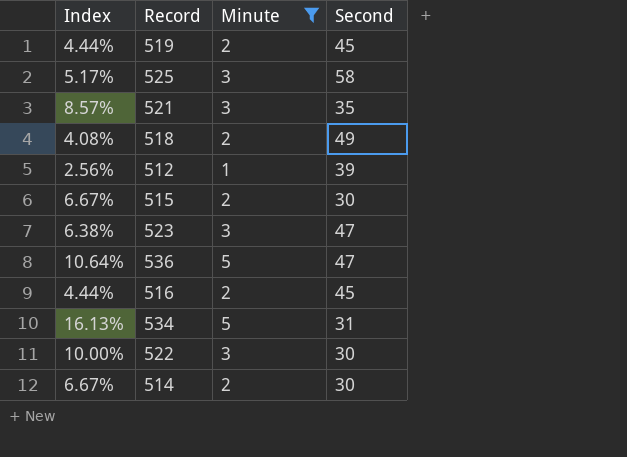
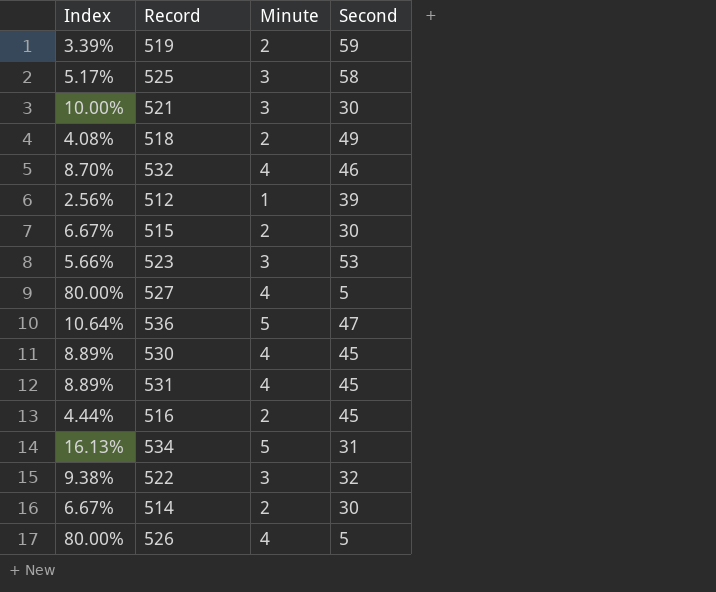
filter: Minute != 4 -> none
519 | Index: 4.44% -> 3.39%
519 | Second: 45 -> 59
521 | Index: 8.57% -> 10.00%
521 | Second: 35 -> 30
523 | Index: 6.38% -> 5.66%
523 | Second: 47 -> 53
522 | Index: 10.00% -> 9.38%
522 | Second: 30 -> 32

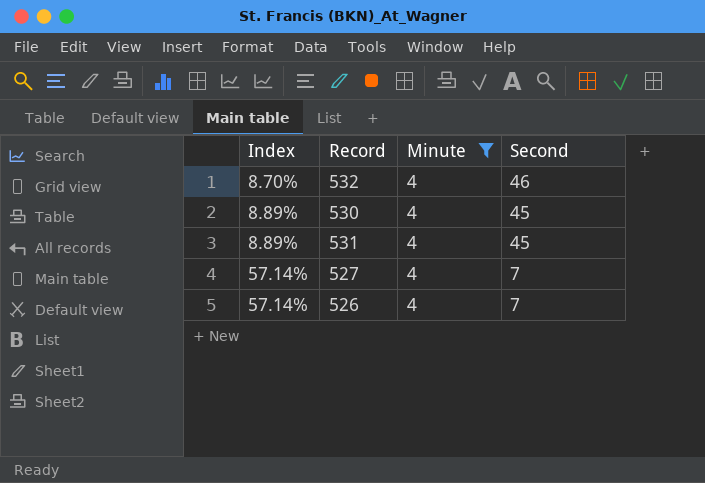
filter: none -> Minute = 4
row order: none -> Index ascending
527 | Index: 80.00% -> 57.14%
527 | Second: 5 -> 7
526 | Index: 80.00% -> 57.14%
526 | Second: 5 -> 7

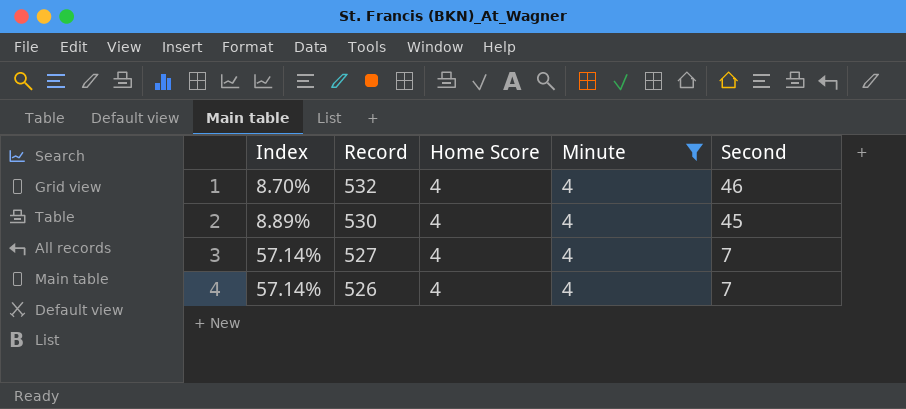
column Home Score | position: none -> 3
row 531: 8.89% | 4 | 45 -> none

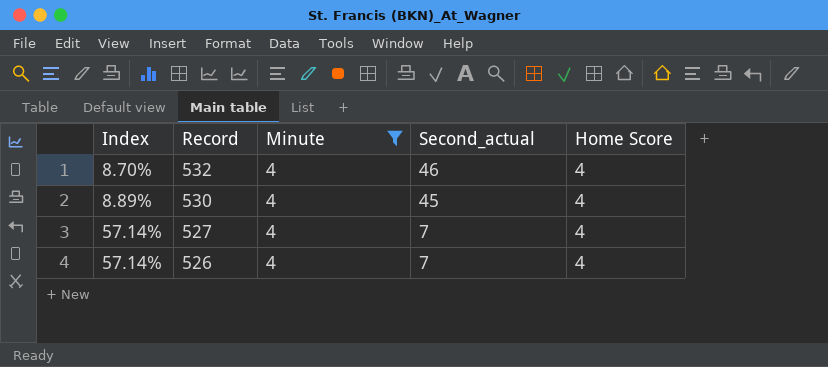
column name: Second -> Second_actual
column Home Score | position: 3 -> 5

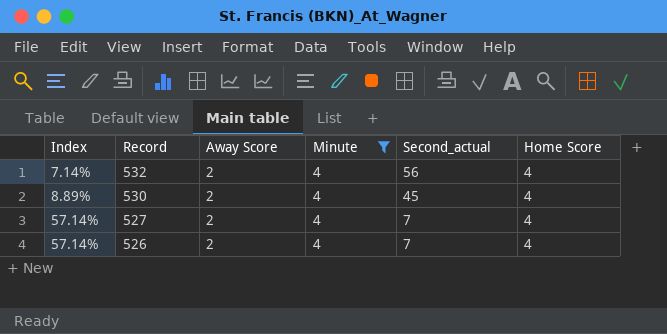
column Away Score | position: none -> 3
532 | Index: 8.70% -> 7.14%
532 | Second_actual: 46 -> 56

